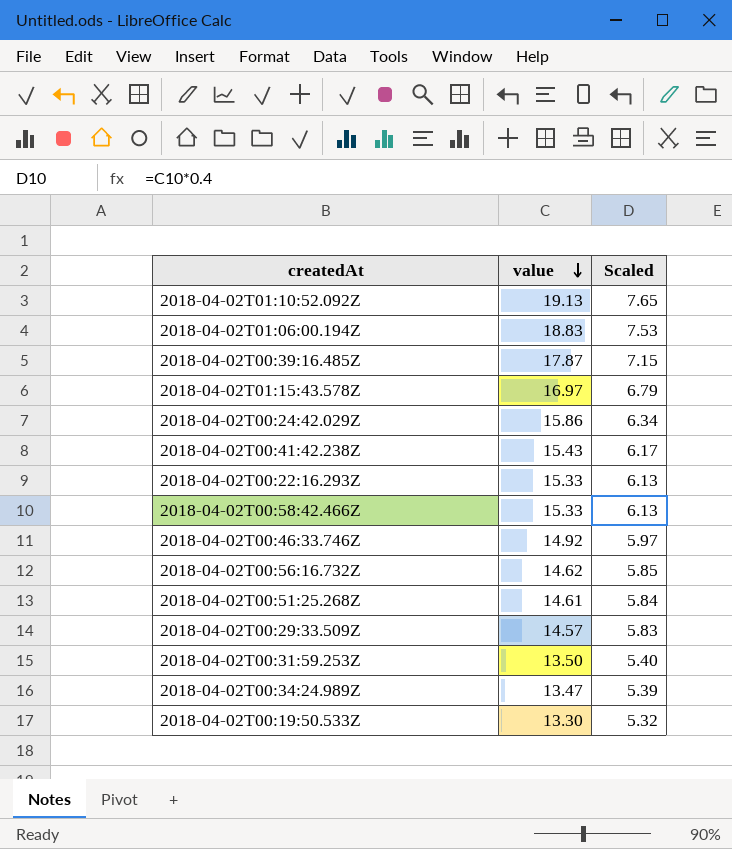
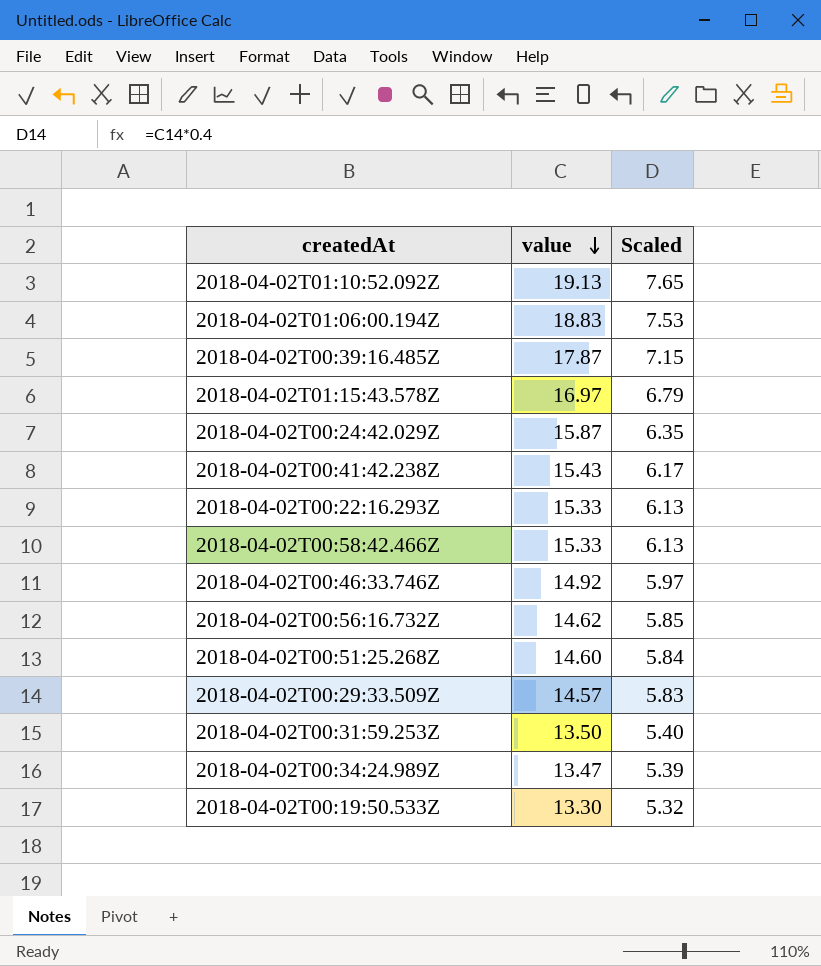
2018-04-02T00:24:42.029Z | value: 15.86 -> 15.87
2018-04-02T00:24:42.029Z | Scaled: 6.34 -> 6.35
2018-04-02T00:51:25.268Z | value: 14.61 -> 14.60

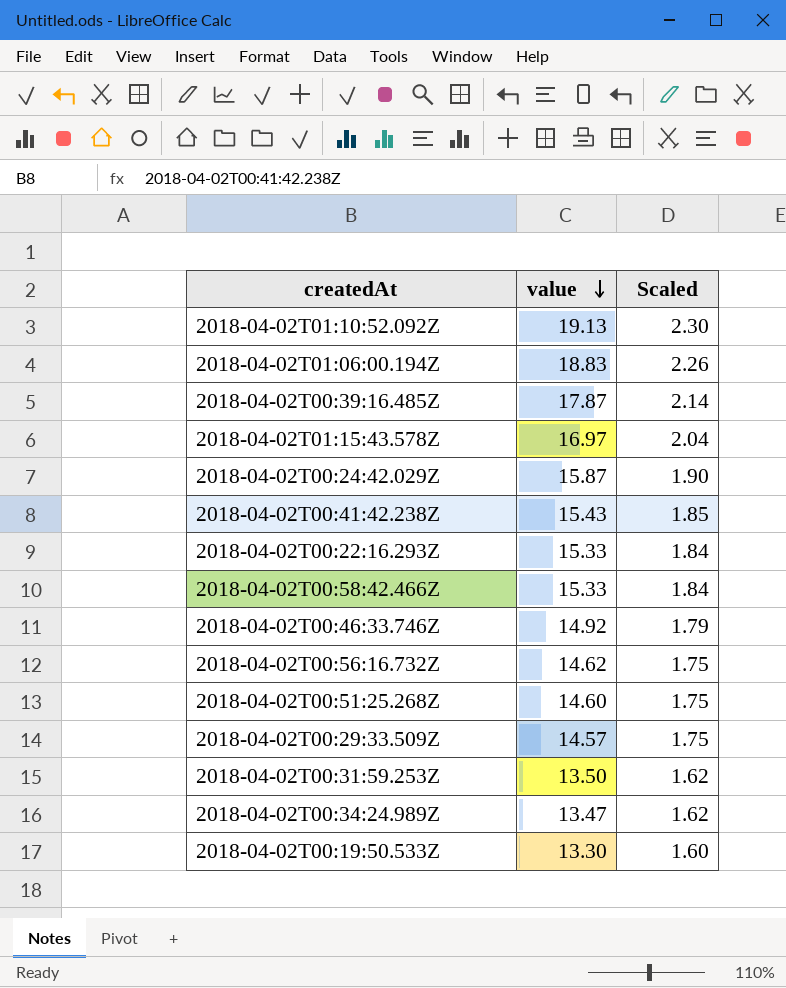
column Scaled | formula: [value] * 0.4 -> [value] * 0.12

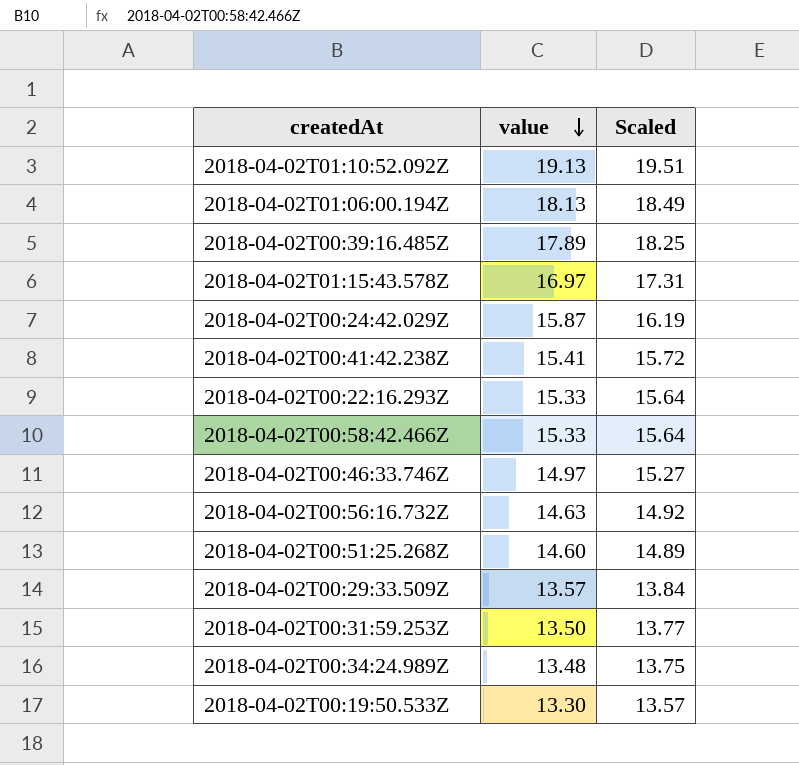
column Scaled | formula: [value] * 0.12 -> [value] * 1.02
2018-04-02T01:06:00.194Z | value: 18.83 -> 18.13
2018-04-02T00:39:16.485Z | value: 17.87 -> 17.89
2018-04-02T00:41:42.238Z | value: 15.43 -> 15.41
2018-04-02T00:46:33.746Z | value: 14.92 -> 14.97
2018-04-02T00:56:16.732Z | value: 14.62 -> 14.63
2018-04-02T00:29:33.509Z | value: 14.57 -> 13.57
2018-04-02T00:34:24.989Z | value: 13.47 -> 13.48

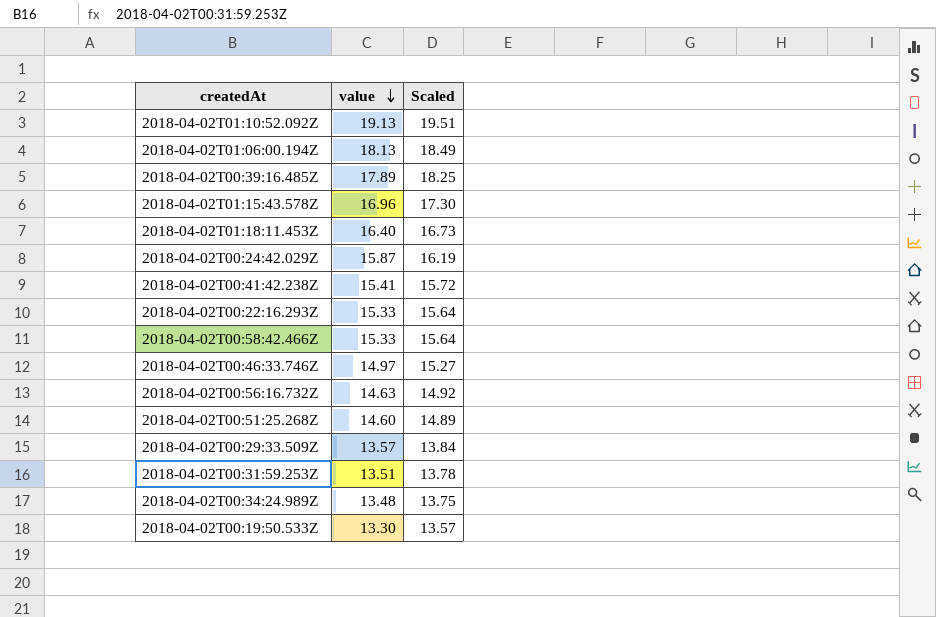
2018-04-02T01:15:43.578Z | value: 16.97 -> 16.96
2018-04-02T01:15:43.578Z | Scaled: 17.31 -> 17.30
row 2018-04-02T01:18:11.453Z: none -> 16.40 | 16.73
2018-04-02T00:31:59.253Z | value: 13.50 -> 13.51
2018-04-02T00:31:59.253Z | Scaled: 13.77 -> 13.78

